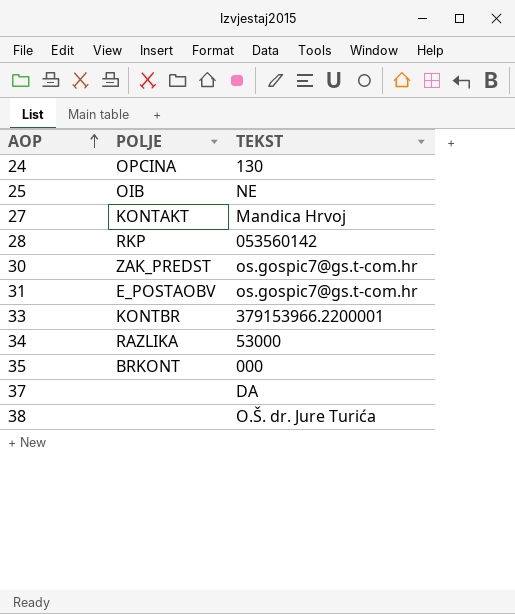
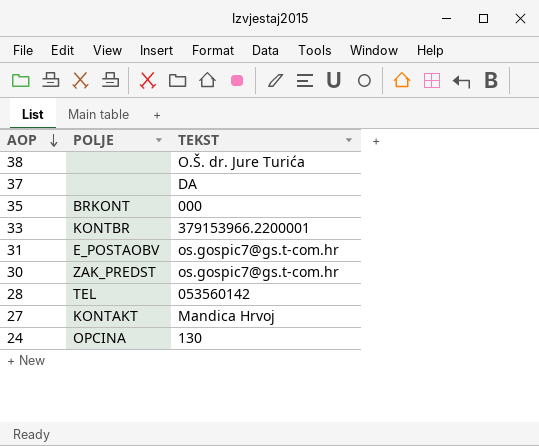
row order: AOP ascending -> AOP descending
row 25: OIB | NE -> none
row 34: RAZLIKA | 53000 -> none
28 | POLJE: RKP -> TEL

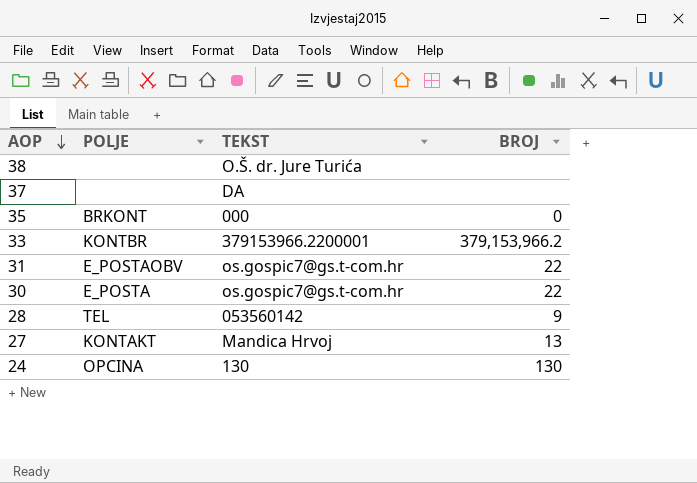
column BROJ | position: none -> 4
30 | POLJE: ZAK_PREDST -> E_POSTA

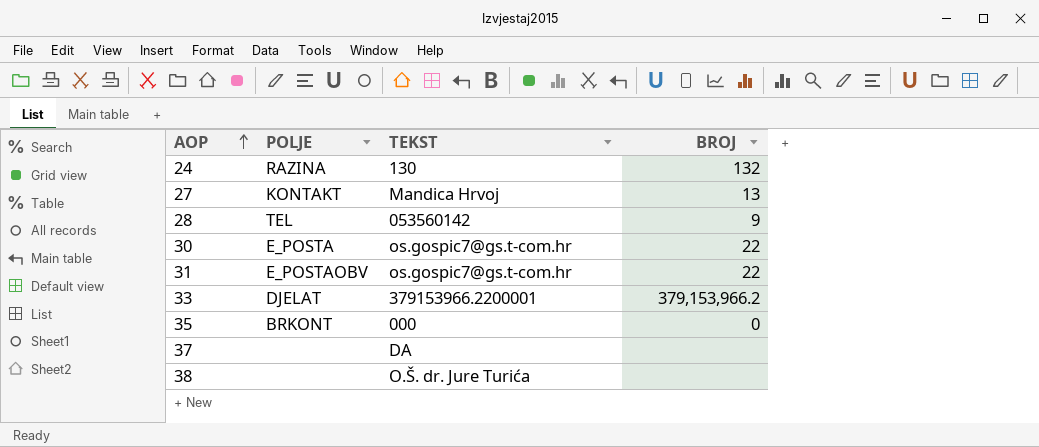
row order: AOP descending -> AOP ascending
24 | POLJE: OPCINA -> RAZINA
24 | BROJ: 130 -> 132
33 | POLJE: KONTBR -> DJELAT

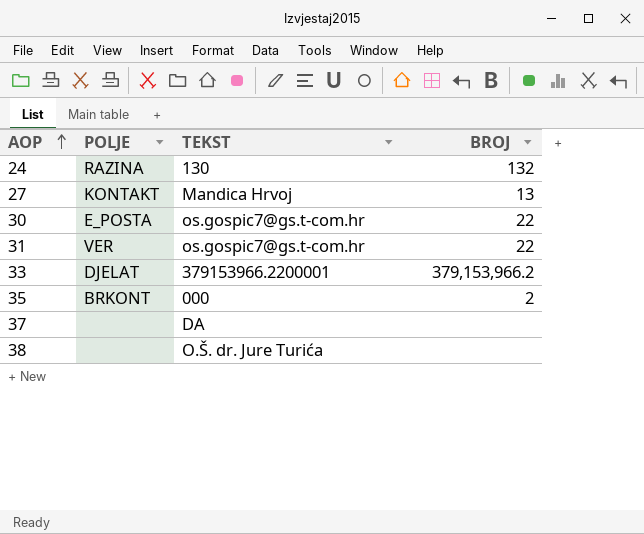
row 28: TEL | 053560142 | 9 -> none
31 | POLJE: E_POSTAOBV -> VER
35 | BROJ: 0 -> 2

